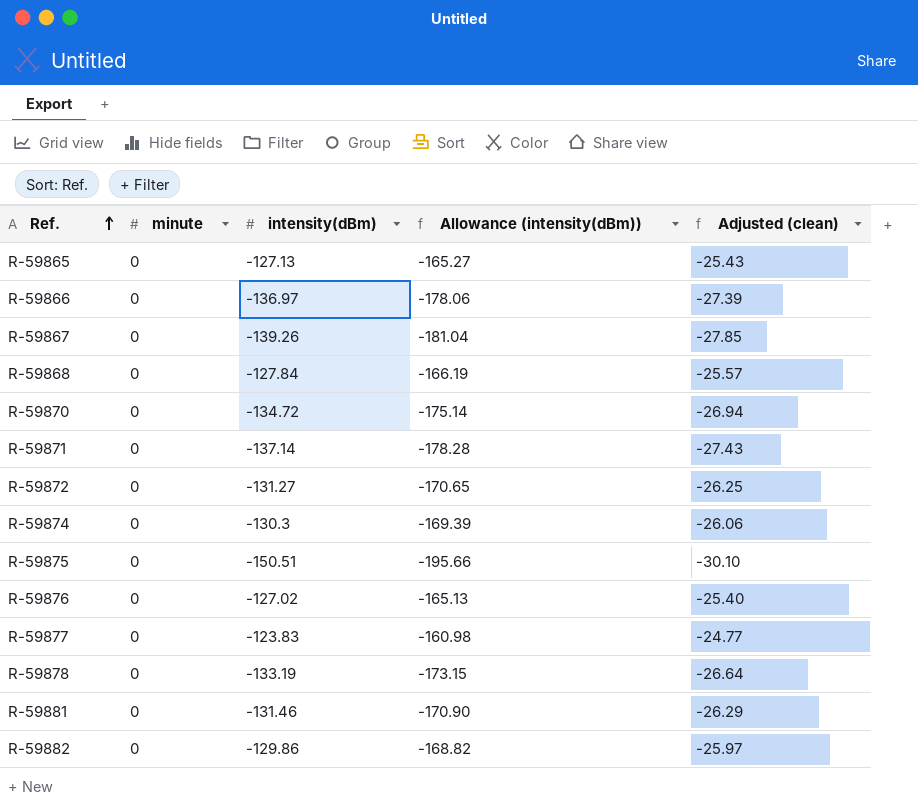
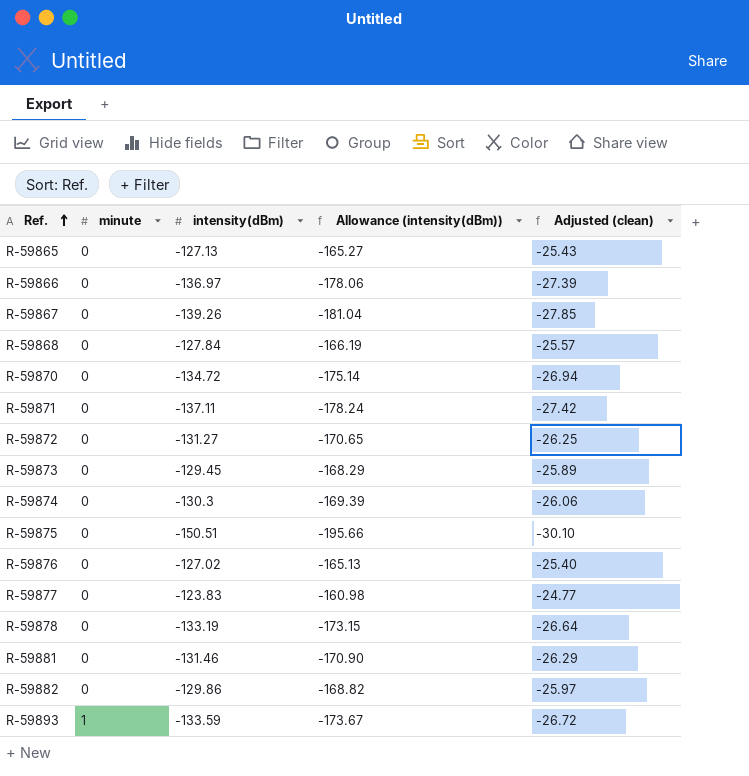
R-59871 | intensity(dBm): -137.14 -> -137.11
R-59871 | Allowance (intensity(dBm)): -178.28 -> -178.24
R-59871 | Adjusted (clean): -27.43 -> -27.42
row R-59873: none -> 0 | -129.45 | -168.29 | -25.89
row R-59893: none -> 1 | -133.59 | -173.67 | -26.72

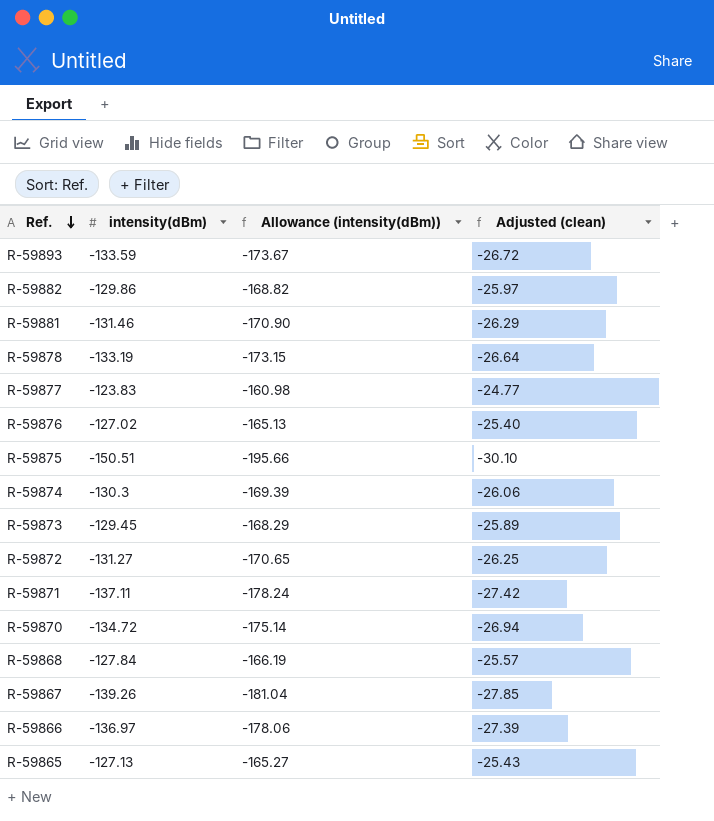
row order: Ref. ascending -> Ref. descending
column minute | position: 2 -> none

